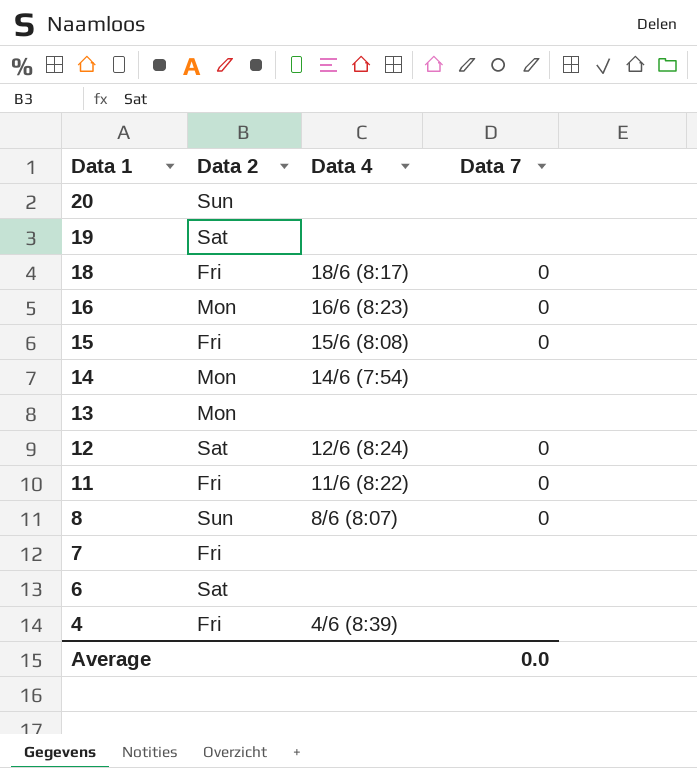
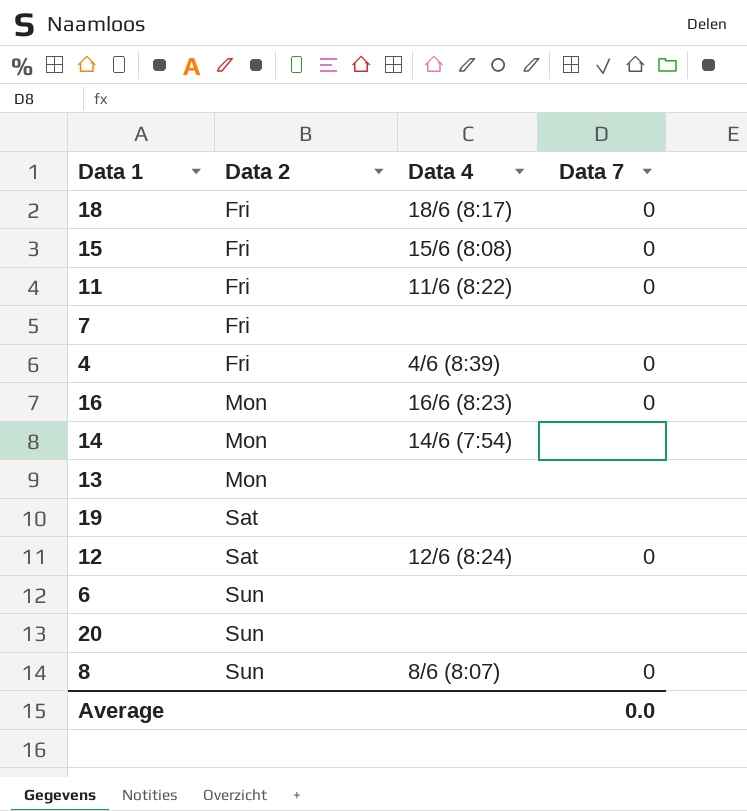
row order: Data 1 descending -> Data 2 ascending
4 | Data 7: none -> 0
6 | Data 2: Sat -> Sun

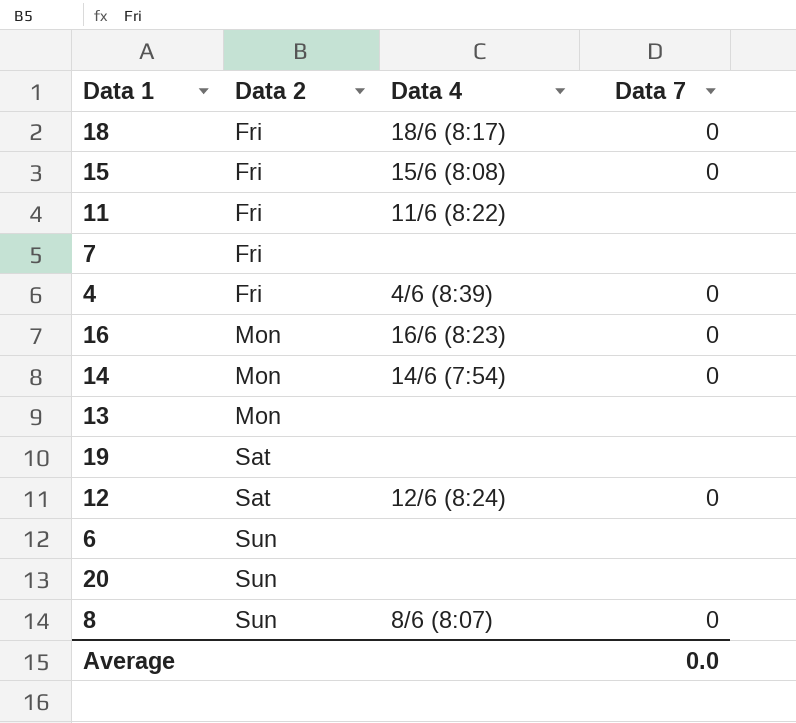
11 | Data 7: 0 -> none
14 | Data 7: none -> 0

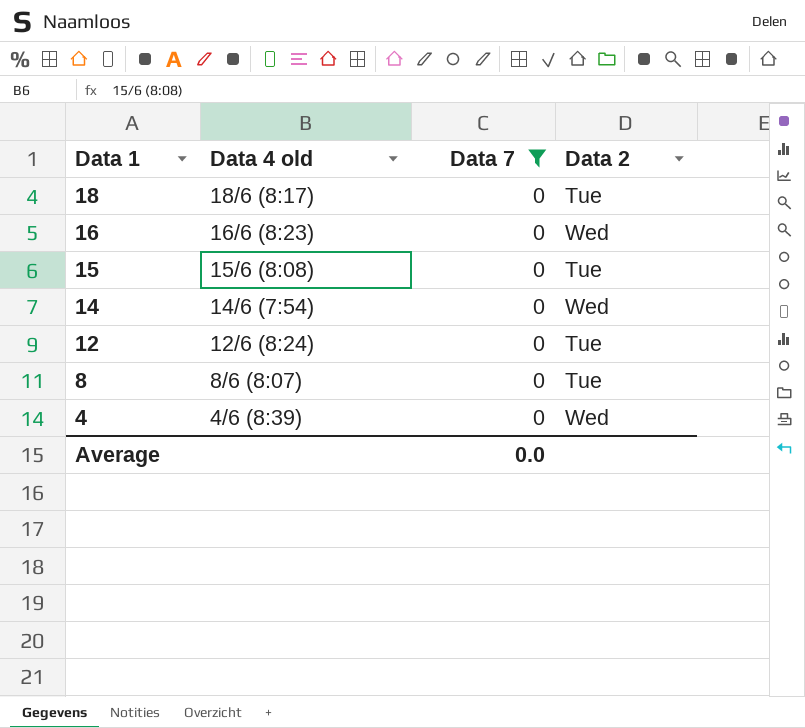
filter: none -> Data 7 = 0
row order: Data 2 ascending -> Data 1 descending
column name: Data 4 -> Data 4 old
column Data 2 | position: 2 -> 4
18 | Data 2: Fri -> Tue
16 | Data 2: Mon -> Wed
15 | Data 2: Fri -> Tue
14 | Data 2: Mon -> Wed
12 | Data 2: Sat -> Tue
8 | Data 2: Sun -> Tue
4 | Data 2: Fri -> Wed

